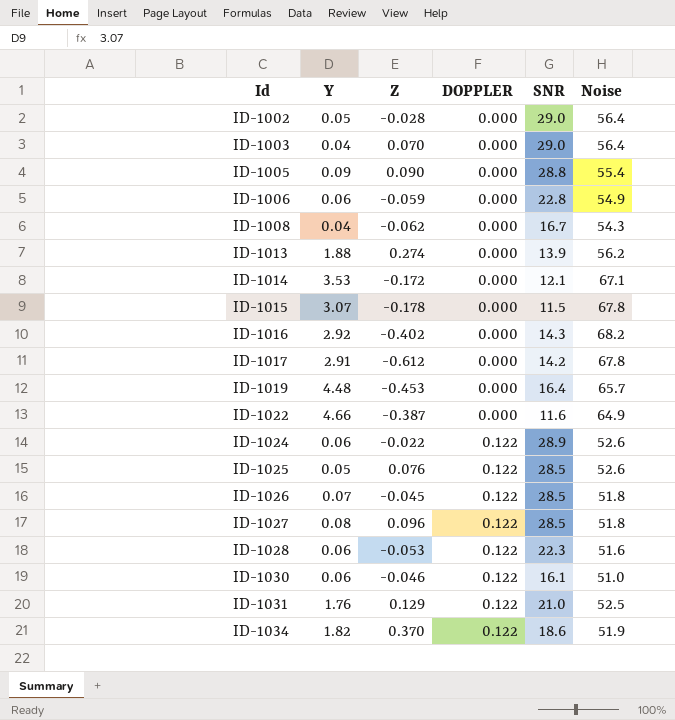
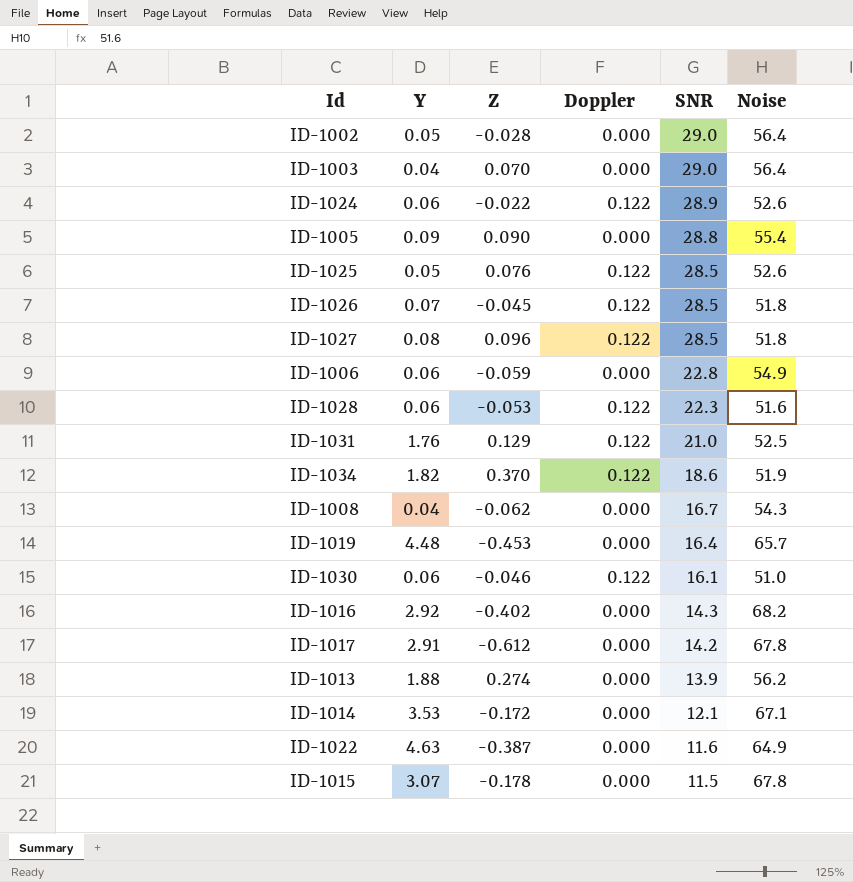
row order: Id ascending -> SNR descending
column name: DOPPLER -> Doppler
ID-1022 | Y: 4.66 -> 4.63

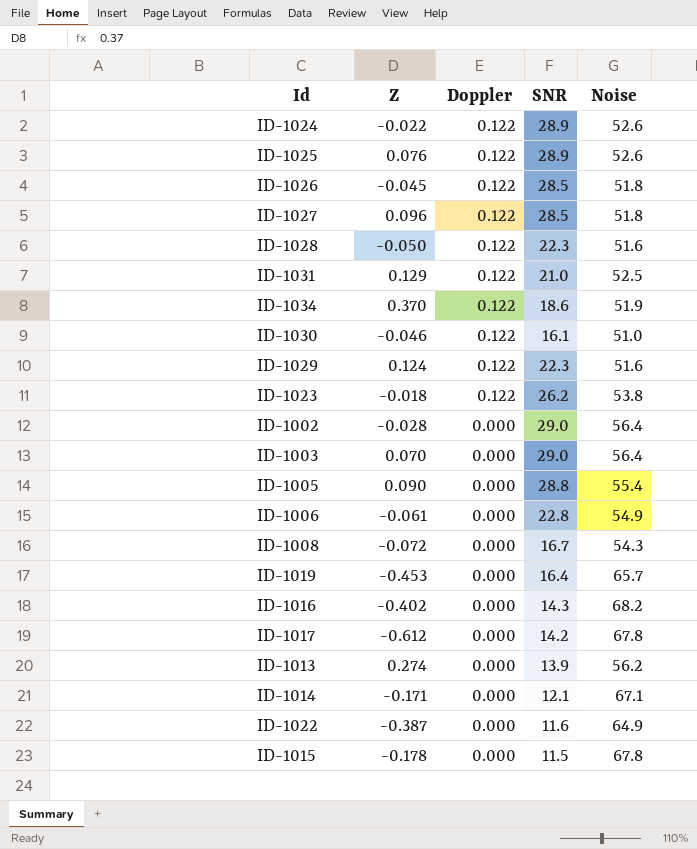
row order: SNR descending -> Doppler descending
column Y | position: 2 -> none
ID-1025 | SNR: 28.5 -> 28.9
ID-1028 | Z: -0.053 -> -0.050
row ID-1029: none -> 0.124 | 0.122 | 22.3 | 51.6
row ID-1023: none -> -0.018 | 0.122 | 26.2 | 53.8
ID-1006 | Z: -0.059 -> -0.061
ID-1008 | Z: -0.062 -> -0.072
ID-1014 | Z: -0.172 -> -0.171

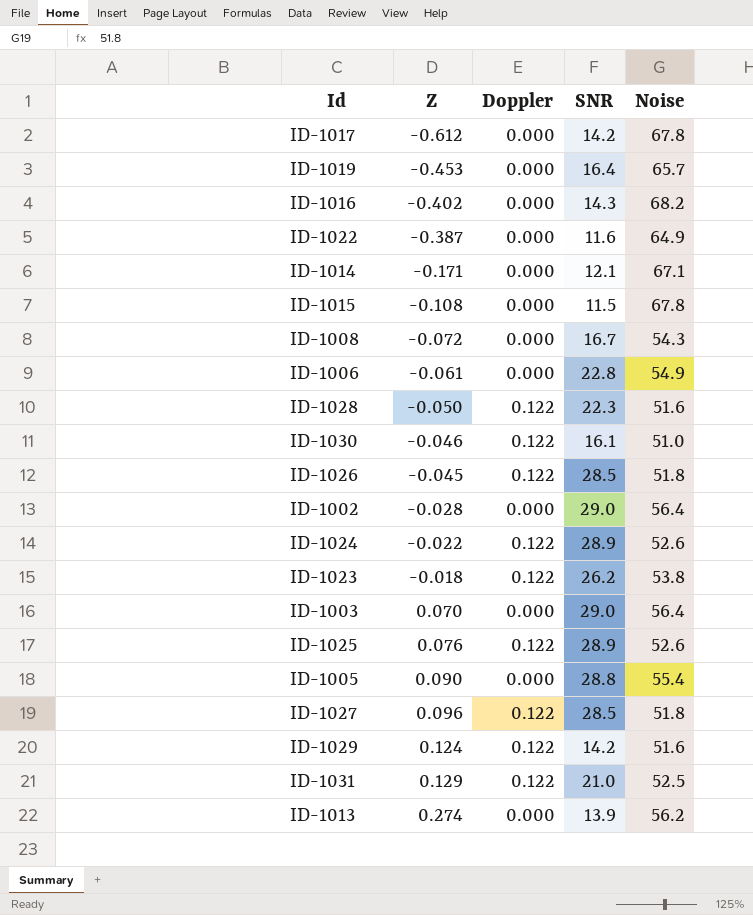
row order: Doppler descending -> Z ascending
row ID-1034: 0.370 | 0.122 | 18.6 | 51.9 -> none
ID-1015 | Z: -0.178 -> -0.108
ID-1029 | SNR: 22.3 -> 14.2

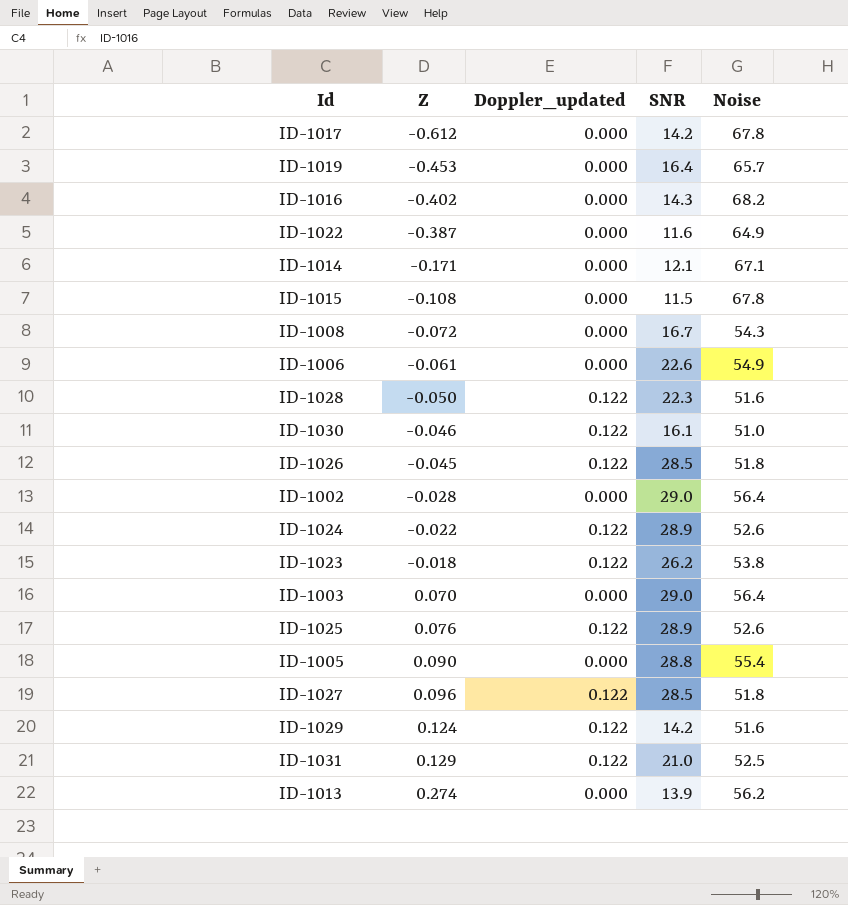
column name: Doppler -> Doppler_updated
ID-1006 | SNR: 22.8 -> 22.6

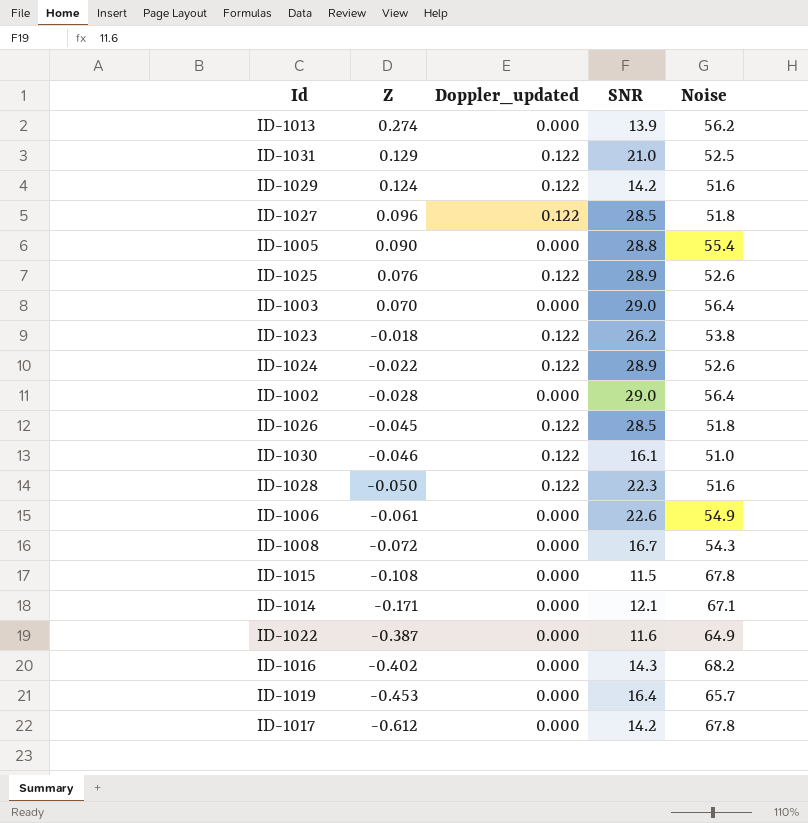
row order: Z ascending -> Z descending

